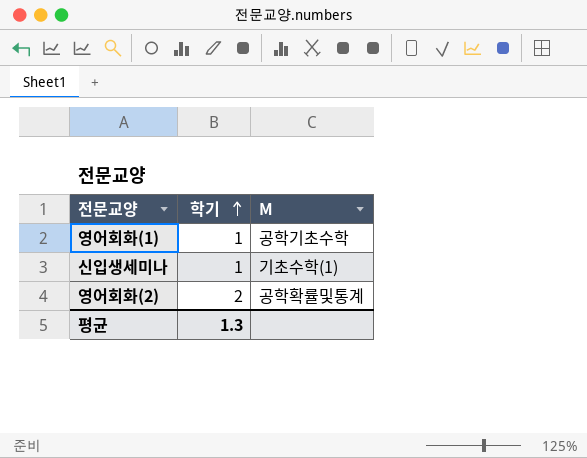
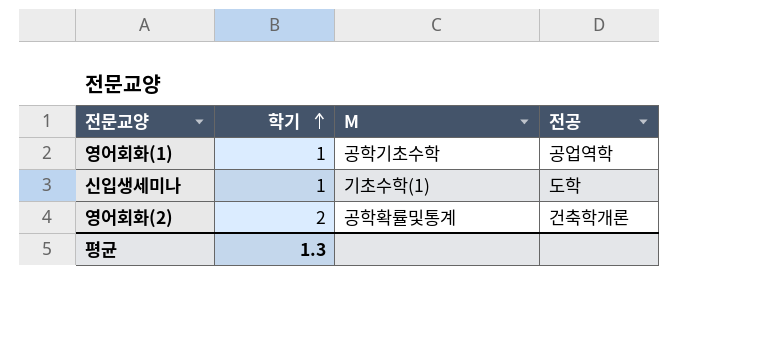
column 전공 | position: none -> 4

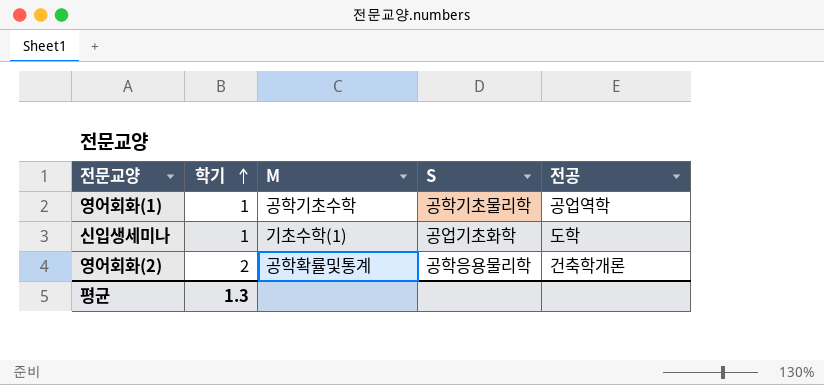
column S | position: none -> 4

